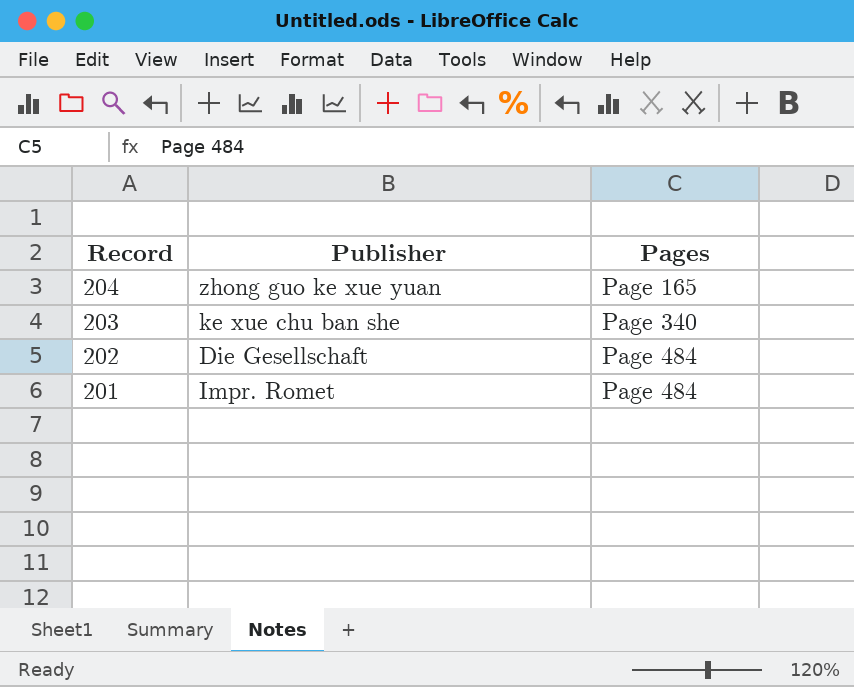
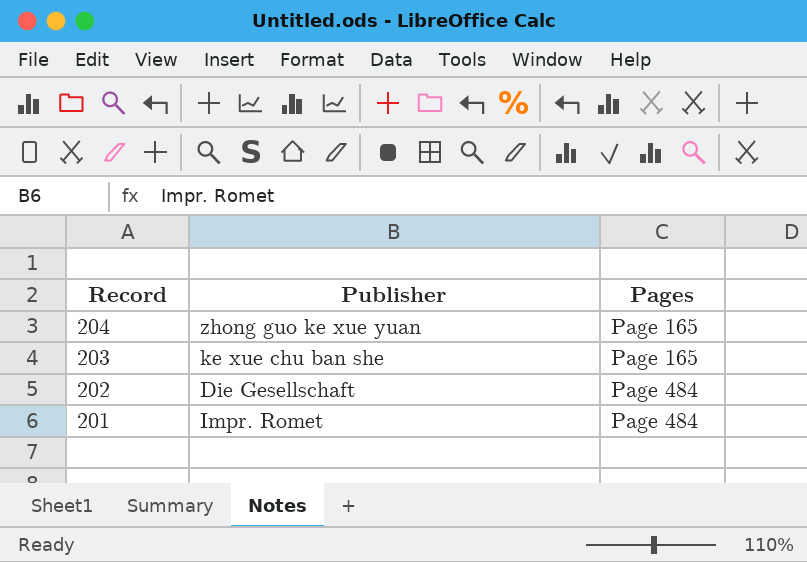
203 | Pages: Page 340 -> Page 165

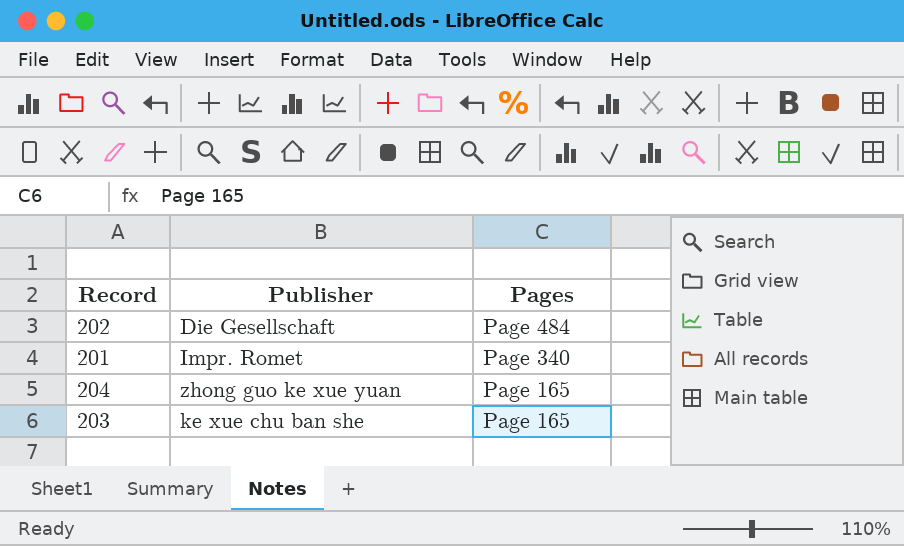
row order: Record descending -> Pages descending
201 | Pages: Page 484 -> Page 340

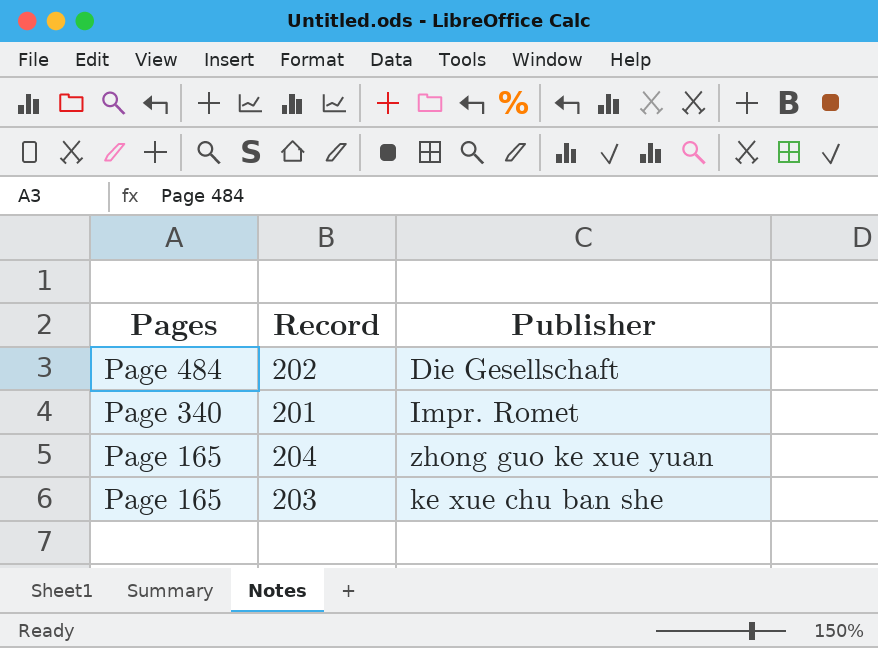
column Pages | position: 3 -> 1

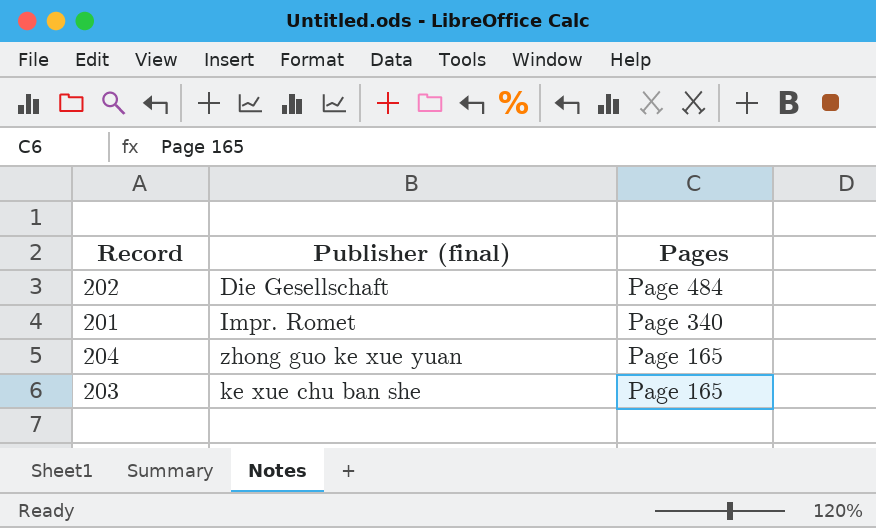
column name: Publisher -> Publisher (final)
column Pages | position: 1 -> 3

